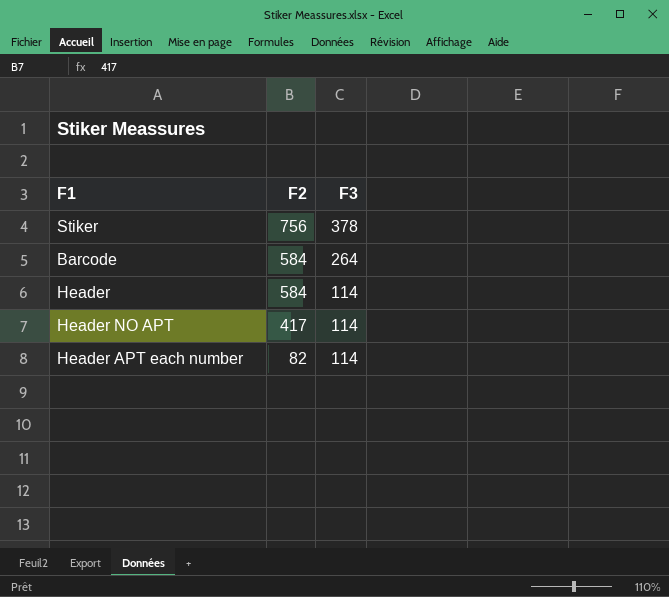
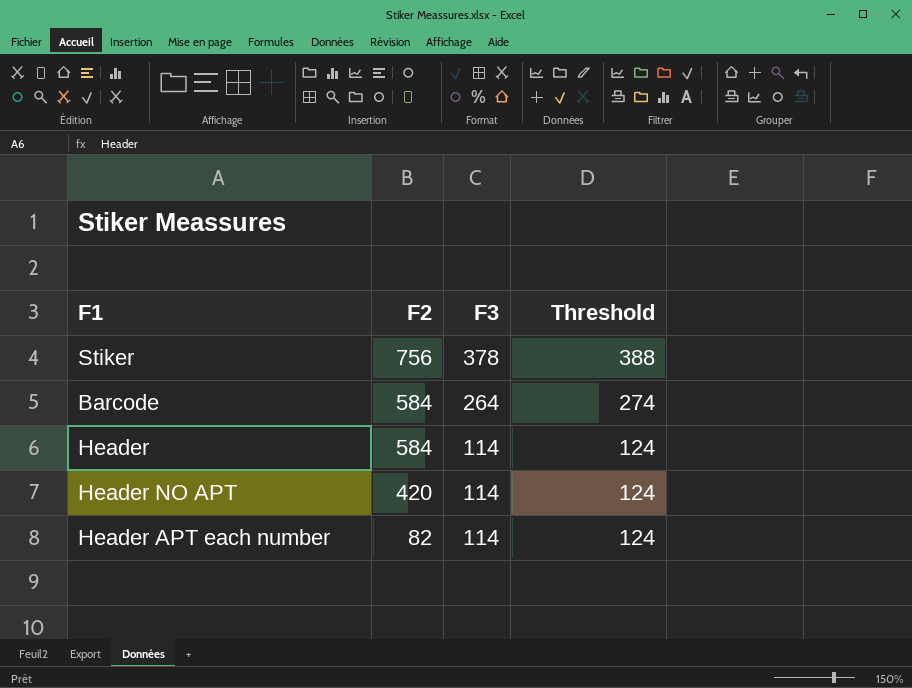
column Threshold | formula: none -> [F3] + 10
Header NO APT | F2: 417 -> 420

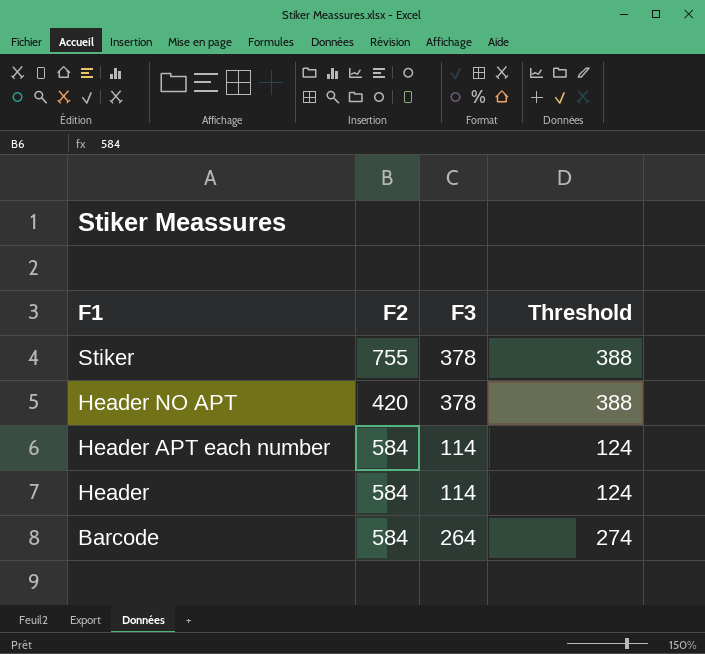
row order: F2 descending -> F1 descending
Stiker | F2: 756 -> 755
Header NO APT | F3: 114 -> 378
Header NO APT | Threshold: 124 -> 388
Header APT each number | F2: 82 -> 584

